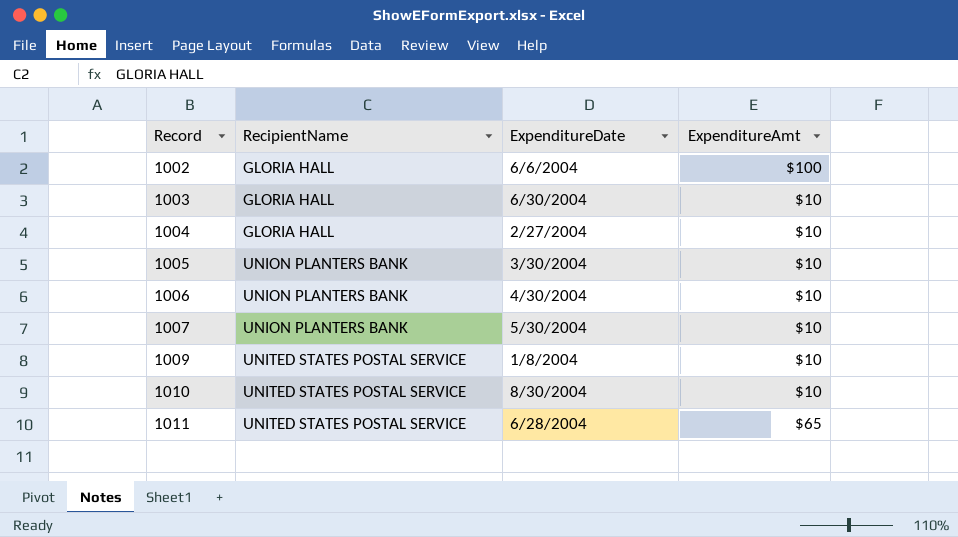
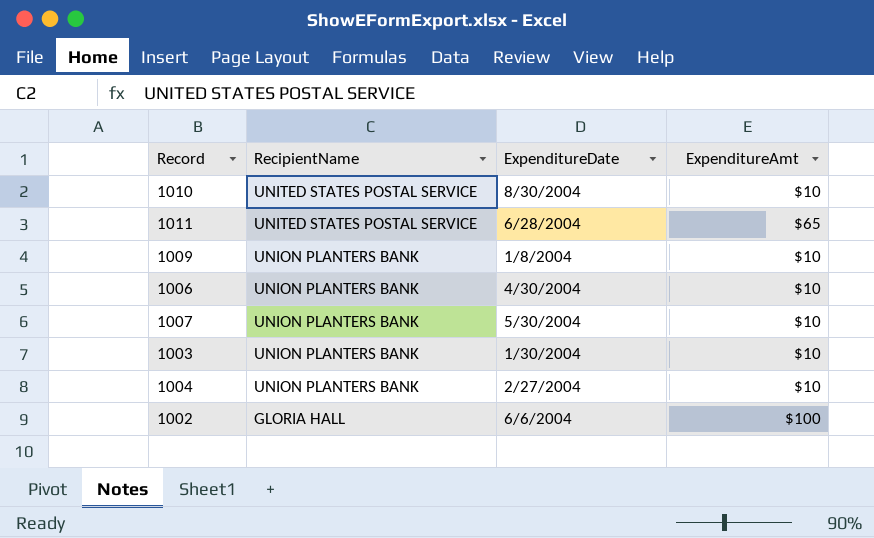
row order: Record ascending -> RecipientName descending
row 1005: UNION PLANTERS BANK | 3/30/2004 | $10 -> none
1009 | RecipientName: UNITED STATES POSTAL SERVICE -> UNION PLANTERS BANK
1003 | RecipientName: GLORIA HALL -> UNION PLANTERS BANK
1003 | ExpenditureDate: 6/30/2004 -> 1/30/2004
1004 | RecipientName: GLORIA HALL -> UNION PLANTERS BANK

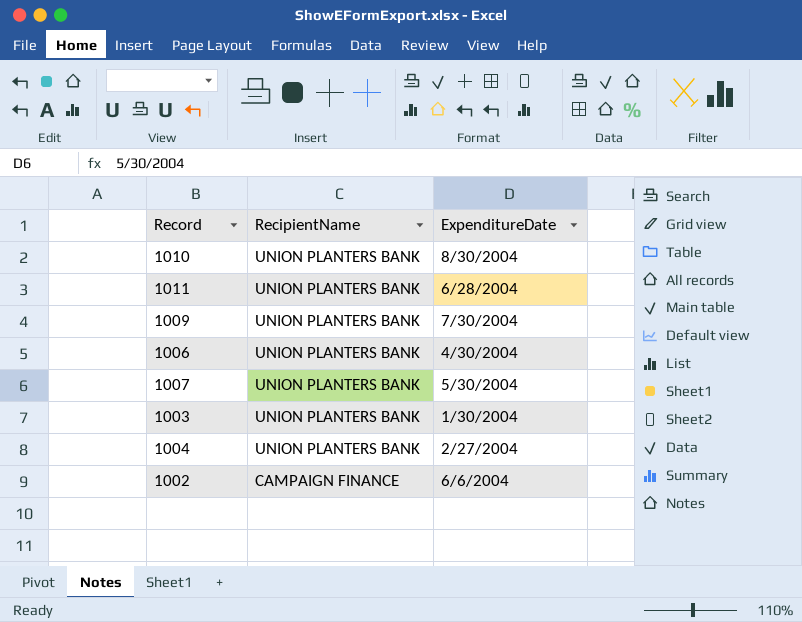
column ExpenditureAmt | position: 4 -> none
1010 | RecipientName: UNITED STATES POSTAL SERVICE -> UNION PLANTERS BANK
1011 | RecipientName: UNITED STATES POSTAL SERVICE -> UNION PLANTERS BANK
1009 | ExpenditureDate: 1/8/2004 -> 7/30/2004
1002 | RecipientName: GLORIA HALL -> CAMPAIGN FINANCE

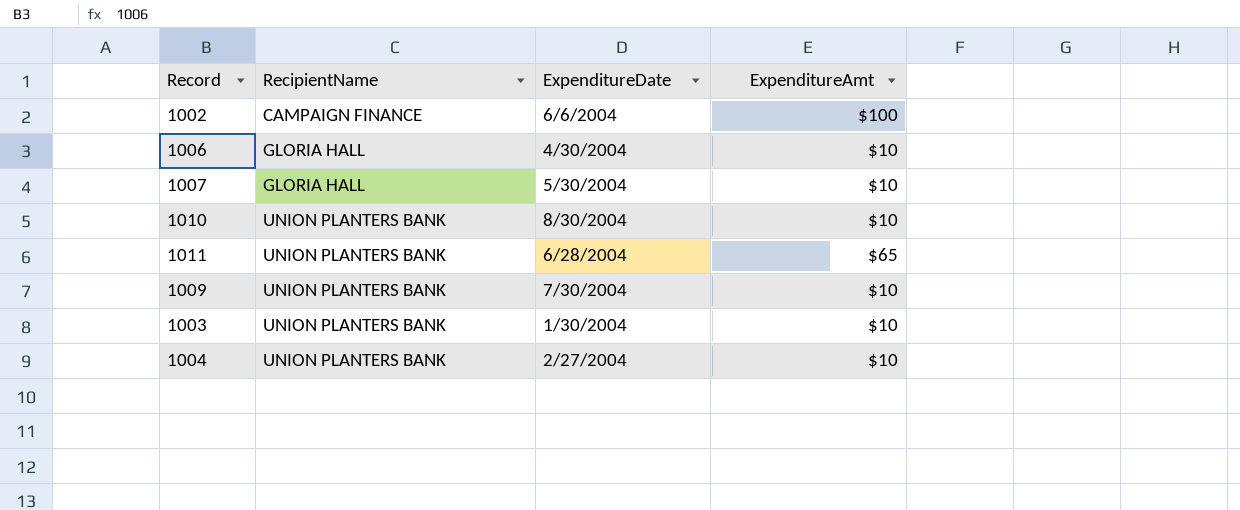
row order: RecipientName descending -> RecipientName ascending
column ExpenditureAmt | position: none -> 4
1006 | RecipientName: UNION PLANTERS BANK -> GLORIA HALL
1007 | RecipientName: UNION PLANTERS BANK -> GLORIA HALL

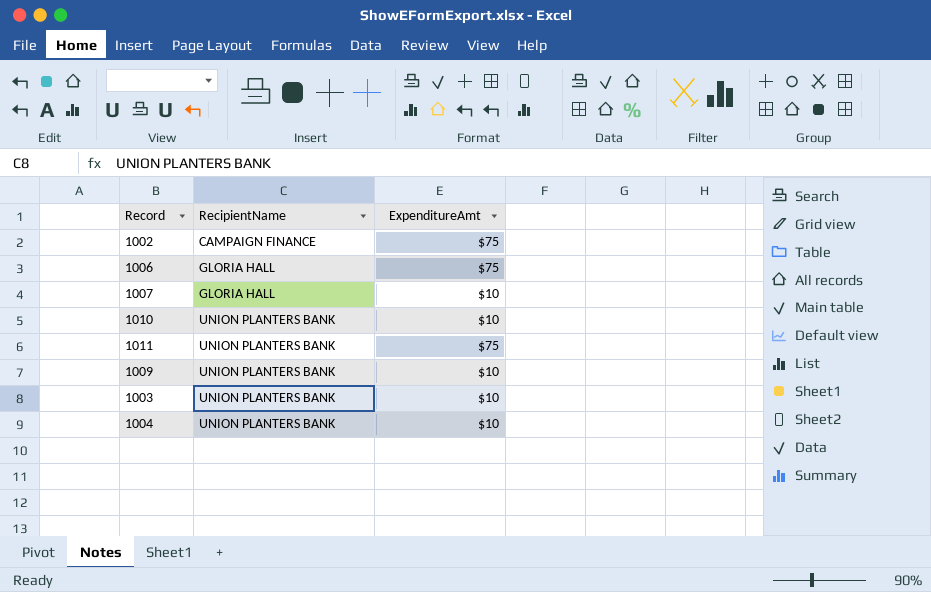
column ExpenditureDate | position: 3 -> none
1002 | ExpenditureAmt: $100 -> $75
1006 | ExpenditureAmt: $10 -> $75
1011 | ExpenditureAmt: $65 -> $75

